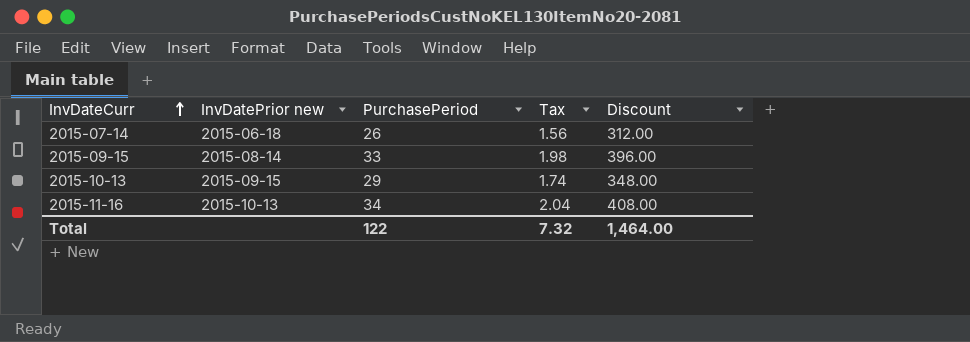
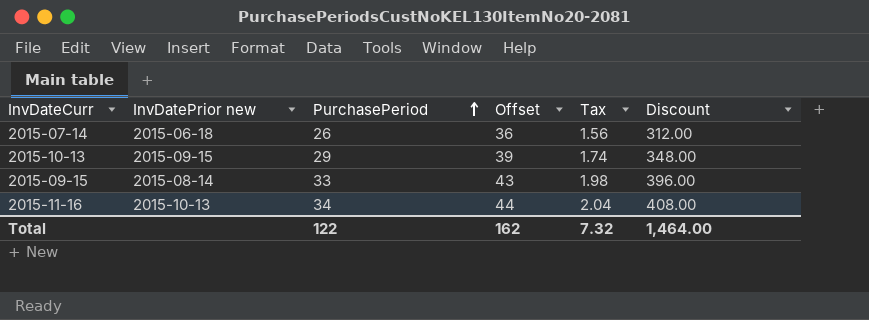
row order: InvDateCurr ascending -> PurchasePeriod ascending
column Offset | formula: none -> [PurchasePeriod] + 10

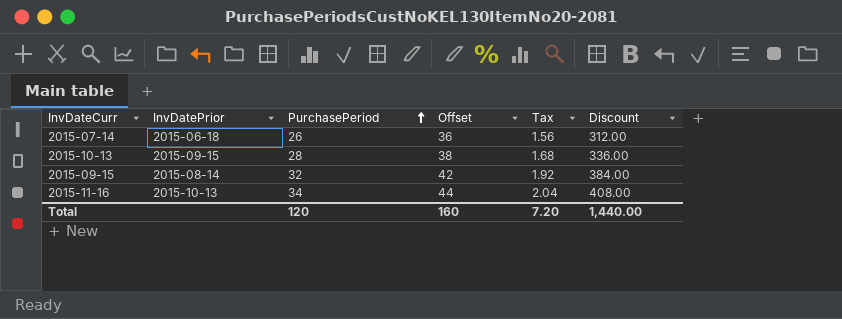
column name: InvDatePrior new -> InvDatePrior
2015-10-13 | PurchasePeriod: 29 -> 28
2015-10-13 | Offset: 39 -> 38
2015-10-13 | Tax: 1.74 -> 1.68
2015-10-13 | Discount: 348.00 -> 336.00
2015-09-15 | PurchasePeriod: 33 -> 32
2015-09-15 | Offset: 43 -> 42
2015-09-15 | Tax: 1.98 -> 1.92
2015-09-15 | Discount: 396.00 -> 384.00
Total | PurchasePeriod: 122 -> 120
Total | Offset: 162 -> 160
Total | Tax: 7.32 -> 7.20
Total | Discount: 1,464.00 -> 1,440.00

